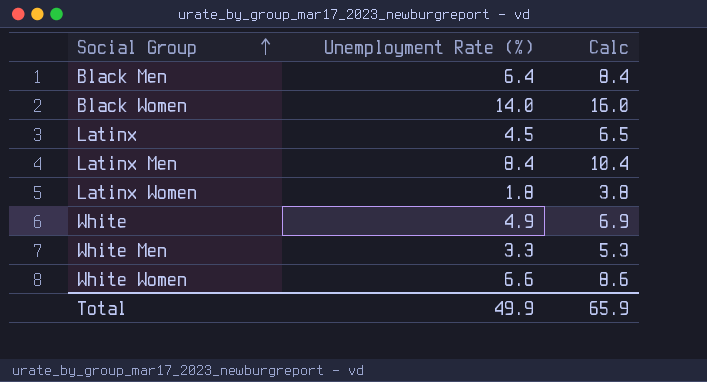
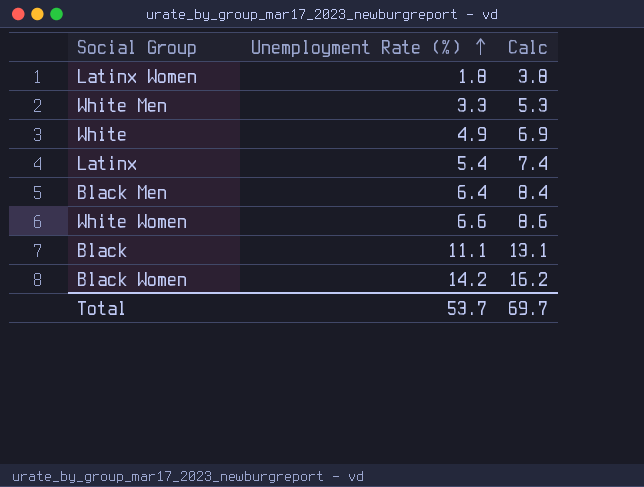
row order: Social Group ascending -> Unemployment Rate (%) ascending
row Latinx Men: 8.4 | 10.4 -> none
Latinx | Unemployment Rate (%): 4.5 -> 5.4
Latinx | Calc: 6.5 -> 7.4
row Black: none -> 11.1 | 13.1
Black Women | Unemployment Rate (%): 14.0 -> 14.2
Black Women | Calc: 16.0 -> 16.2
Total | Unemployment Rate (%): 49.9 -> 53.7
Total | Calc: 65.9 -> 69.7

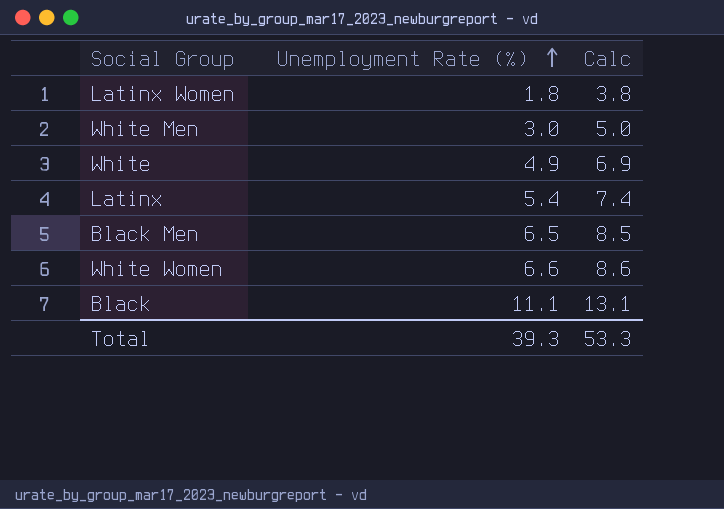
row Black Women: 14.2 | 16.2 -> none
White Men | Unemployment Rate (%): 3.3 -> 3.0
White Men | Calc: 5.3 -> 5.0
Black Men | Unemployment Rate (%): 6.4 -> 6.5
Black Men | Calc: 8.4 -> 8.5
Total | Unemployment Rate (%): 53.7 -> 39.3
Total | Calc: 69.7 -> 53.3

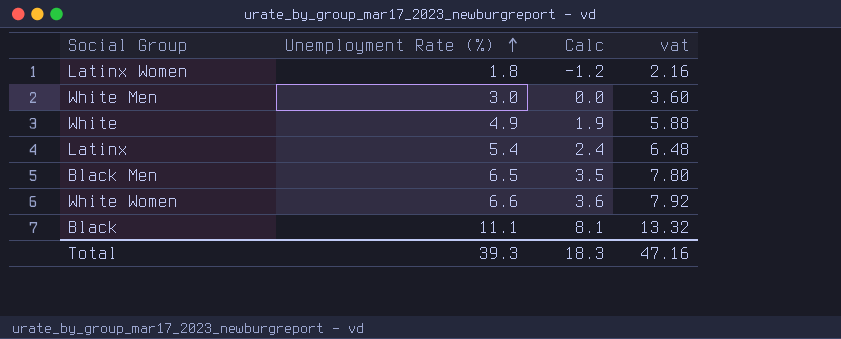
column Calc | formula: [Unemployment Rate (%)] + 2 -> [Unemployment Rate (%)] - 3
column vat | formula: none -> [Unemployment Rate (%)] * 1.2
Total | Calc: 53.3 -> 18.3

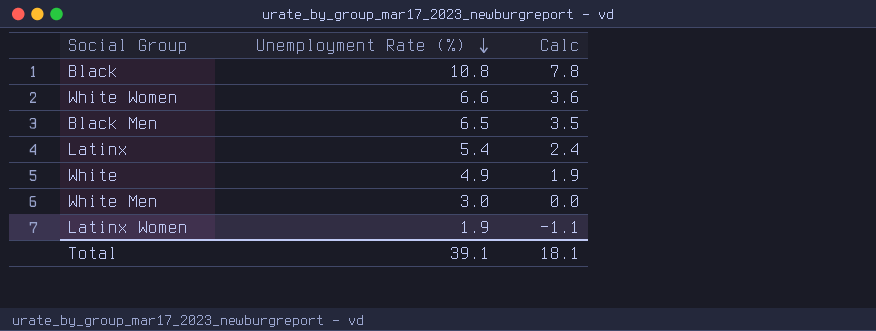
row order: Unemployment Rate (%) ascending -> Unemployment Rate (%) descending
column vat | formula: [Unemployment Rate (%)] * 1.2 -> none
Black | Unemployment Rate (%): 11.1 -> 10.8
Black | Calc: 8.1 -> 7.8
Latinx Women | Unemployment Rate (%): 1.8 -> 1.9
Latinx Women | Calc: -1.2 -> -1.1
Total | Unemployment Rate (%): 39.3 -> 39.1
Total | Calc: 18.3 -> 18.1

